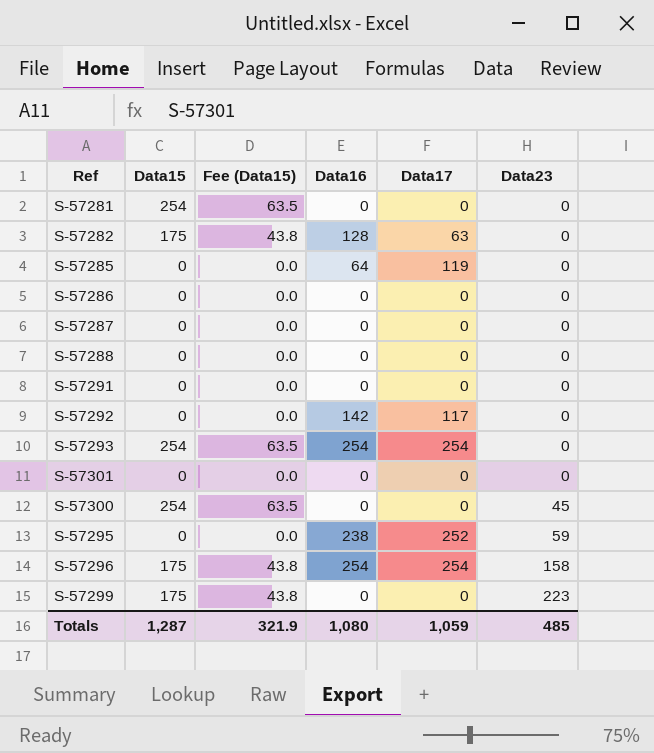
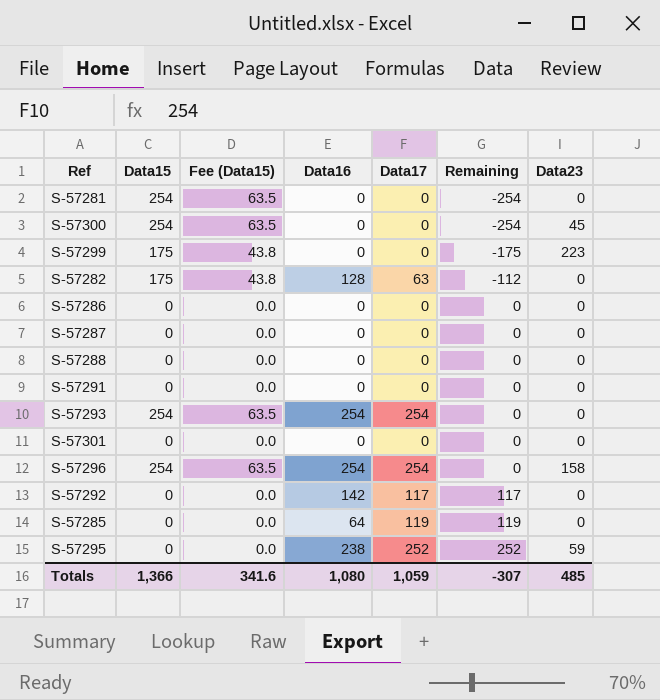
row order: Data23 ascending -> Remaining ascending
column Remaining | formula: none -> [Data17] - [Data15]
S-57296 | Data15: 175 -> 254
S-57296 | Fee (Data15): 43.8 -> 63.5
Totals | Data15: 1,287 -> 1,366
Totals | Fee (Data15): 321.9 -> 341.6

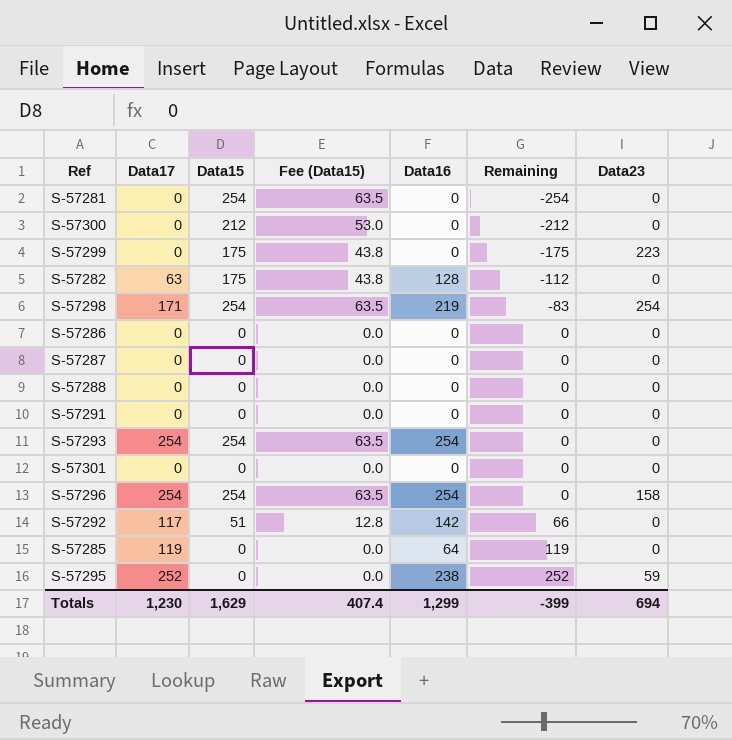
column Data17 | position: 5 -> 2
S-57300 | Data15: 254 -> 212
S-57300 | Fee (Data15): 63.5 -> 53.0
S-57300 | Remaining: -254 -> -212
S-57300 | Data23: 45 -> 0
row S-57298: none -> 171 | 254 | 63.5 | 219 | -83 | 254
S-57292 | Data15: 0 -> 51
S-57292 | Fee (Data15): 0.0 -> 12.8
S-57292 | Remaining: 117 -> 66
Totals | Data17: 1,059 -> 1,230
Totals | Data15: 1,366 -> 1,629
Totals | Fee (Data15): 341.6 -> 407.4
Totals | Data16: 1,080 -> 1,299
Totals | Remaining: -307 -> -399
Totals | Data23: 485 -> 694

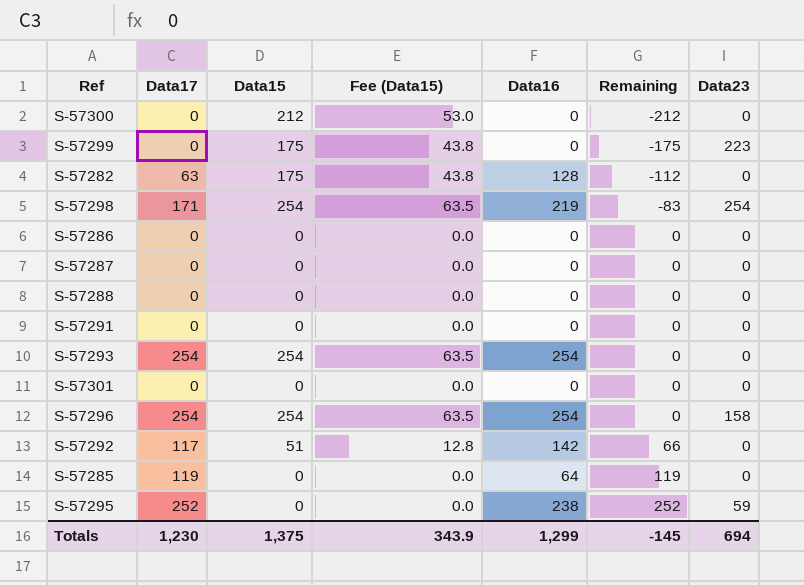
row S-57281: 0 | 254 | 63.5 | 0 | -254 | 0 -> none
Totals | Data15: 1,629 -> 1,375
Totals | Fee (Data15): 407.4 -> 343.9
Totals | Remaining: -399 -> -145

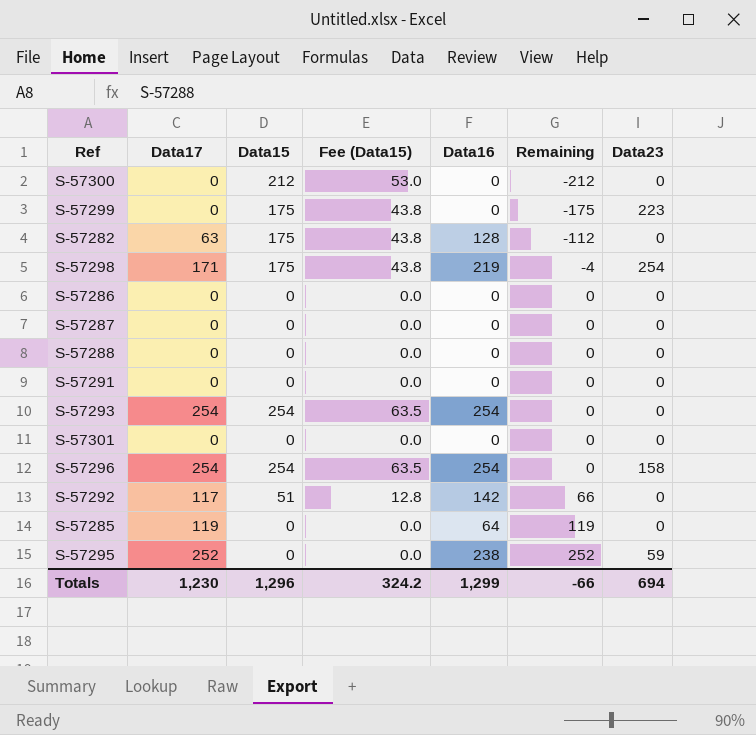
S-57298 | Data15: 254 -> 175
S-57298 | Fee (Data15): 63.5 -> 43.8
S-57298 | Remaining: -83 -> -4
Totals | Data15: 1,375 -> 1,296
Totals | Fee (Data15): 343.9 -> 324.2
Totals | Remaining: -145 -> -66

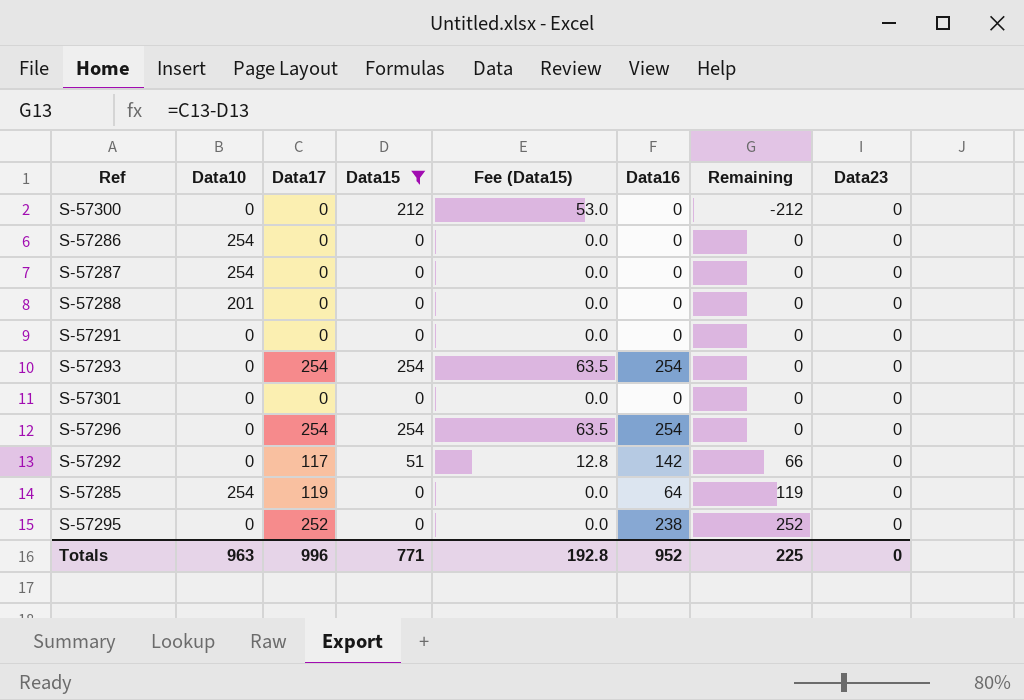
filter: none -> Data15 != 175
column Data10 | position: none -> 2
S-57296 | Data23: 158 -> 0
S-57295 | Data23: 59 -> 0
Totals | Data17: 1,230 -> 996
Totals | Data15: 1,296 -> 771
Totals | Fee (Data15): 324.2 -> 192.8
Totals | Data16: 1,299 -> 952
Totals | Remaining: -66 -> 225
Totals | Data23: 694 -> 0

